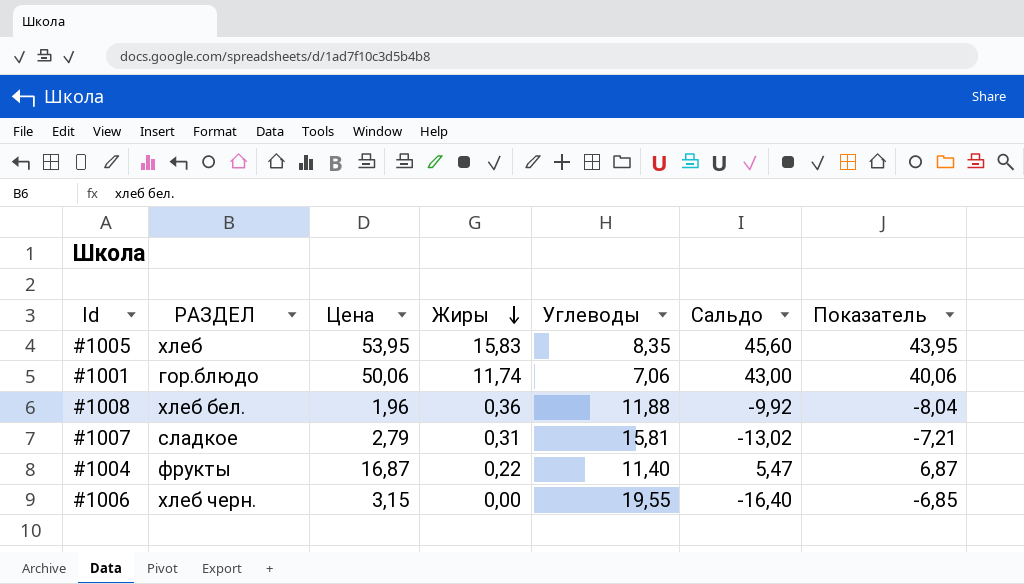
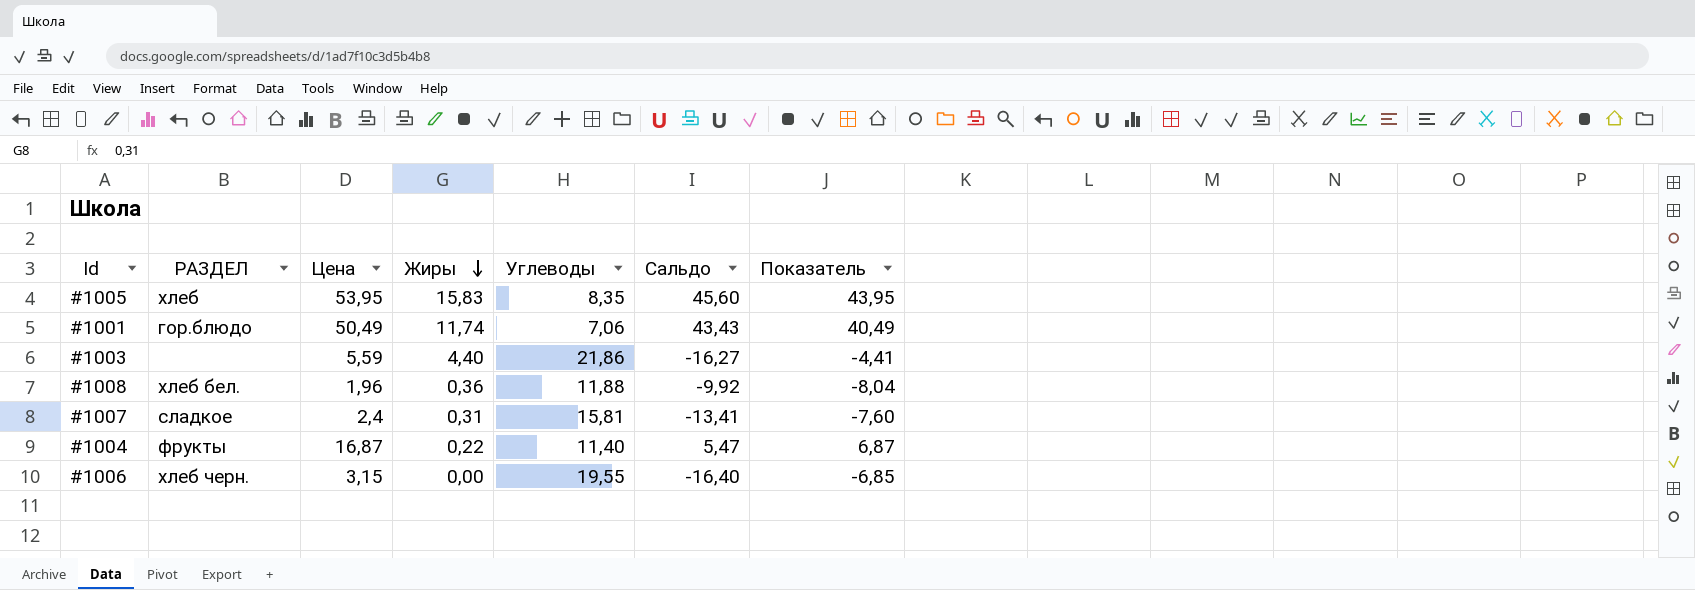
#1001 | Цена: 50,06 -> 50,49
#1001 | Сальдо: 43,00 -> 43,43
#1001 | Показатель: 40,06 -> 40,49
row #1003: none -> none | 5,59 | 4,40 | 21,86 | -16,27 | -4,41
#1007 | Цена: 2,79 -> 2,4
#1007 | Сальдо: -13,02 -> -13,41
#1007 | Показатель: -7,21 -> -7,60

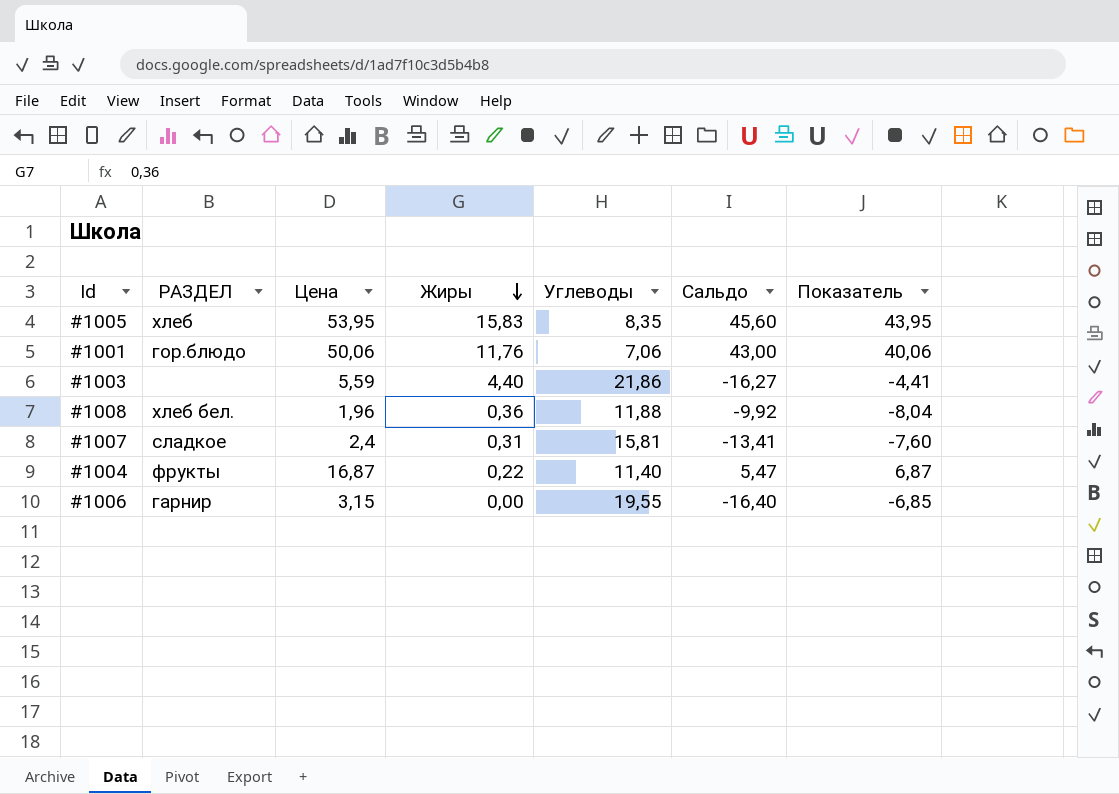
#1001 | Цена: 50,49 -> 50,06
#1001 | Жиры: 11,74 -> 11,76
#1001 | Сальдо: 43,43 -> 43,00
#1001 | Показатель: 40,49 -> 40,06
#1006 | РАЗДЕЛ: хлеб черн. -> гарнир

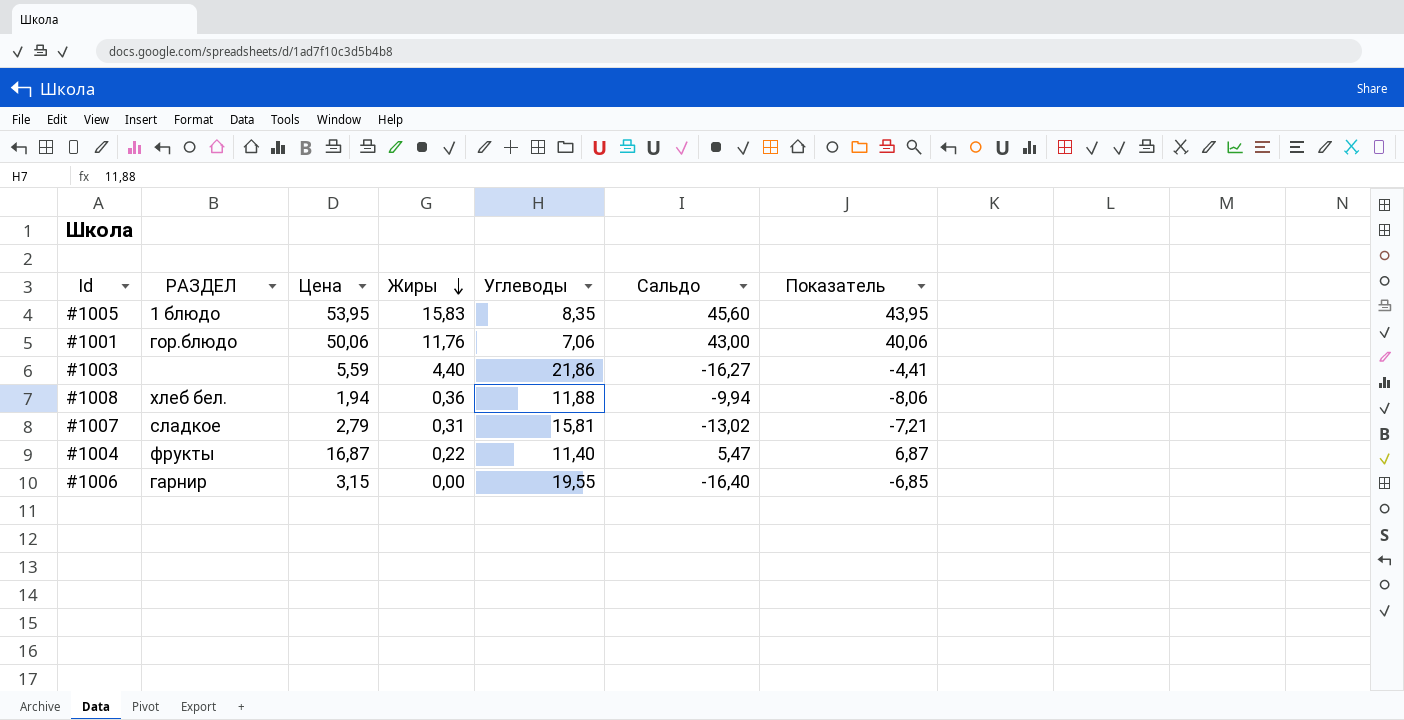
#1005 | РАЗДЕЛ: хлеб -> 1 блюдо
#1008 | Цена: 1,96 -> 1,94
#1008 | Сальдо: -9,92 -> -9,94
#1008 | Показатель: -8,04 -> -8,06
#1007 | Цена: 2,4 -> 2,79
#1007 | Сальдо: -13,41 -> -13,02
#1007 | Показатель: -7,60 -> -7,21

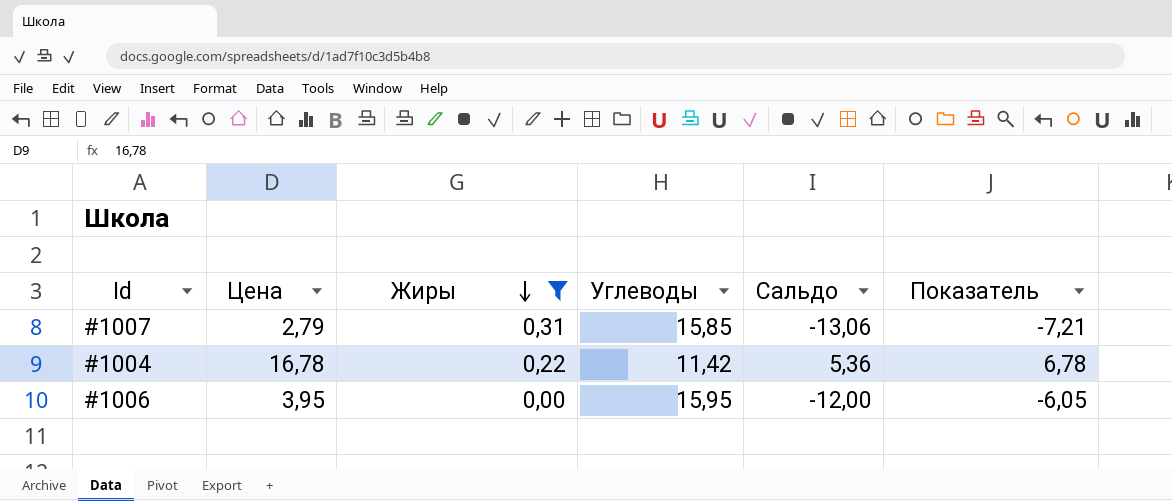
filter: none -> Жиры <= 0,31
column РАЗДЕЛ | position: 2 -> none
#1007 | Углеводы: 15,81 -> 15,85
#1007 | Сальдо: -13,02 -> -13,06
#1004 | Цена: 16,87 -> 16,78
#1004 | Углеводы: 11,40 -> 11,42
#1004 | Сальдо: 5,47 -> 5,36
#1004 | Показатель: 6,87 -> 6,78
#1006 | Цена: 3,15 -> 3,95
#1006 | Углеводы: 19,55 -> 15,95
#1006 | Сальдо: -16,40 -> -12,00
#1006 | Показатель: -6,85 -> -6,05

